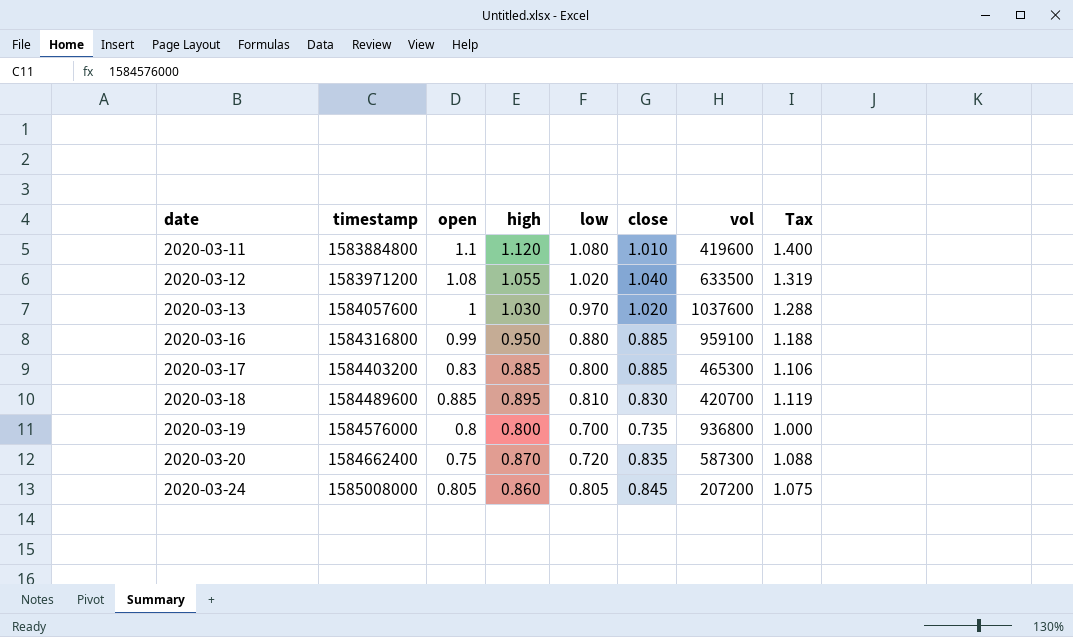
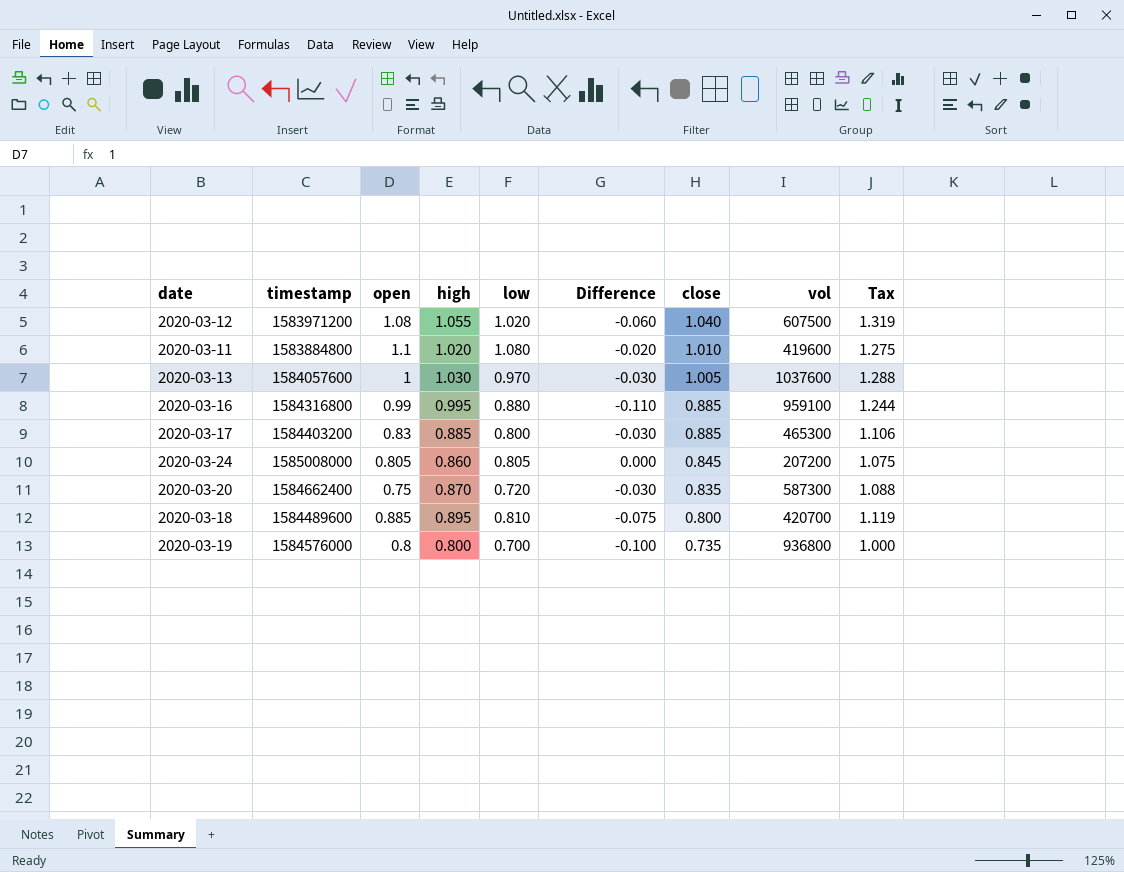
row order: date ascending -> close descending
column Difference | formula: none -> [low] - [open]
2020-03-12 | vol: 633500 -> 607500
2020-03-11 | high: 1.120 -> 1.020
2020-03-11 | Tax: 1.400 -> 1.275
2020-03-13 | close: 1.020 -> 1.005
2020-03-16 | high: 0.950 -> 0.995
2020-03-16 | Tax: 1.188 -> 1.244
2020-03-18 | close: 0.830 -> 0.800

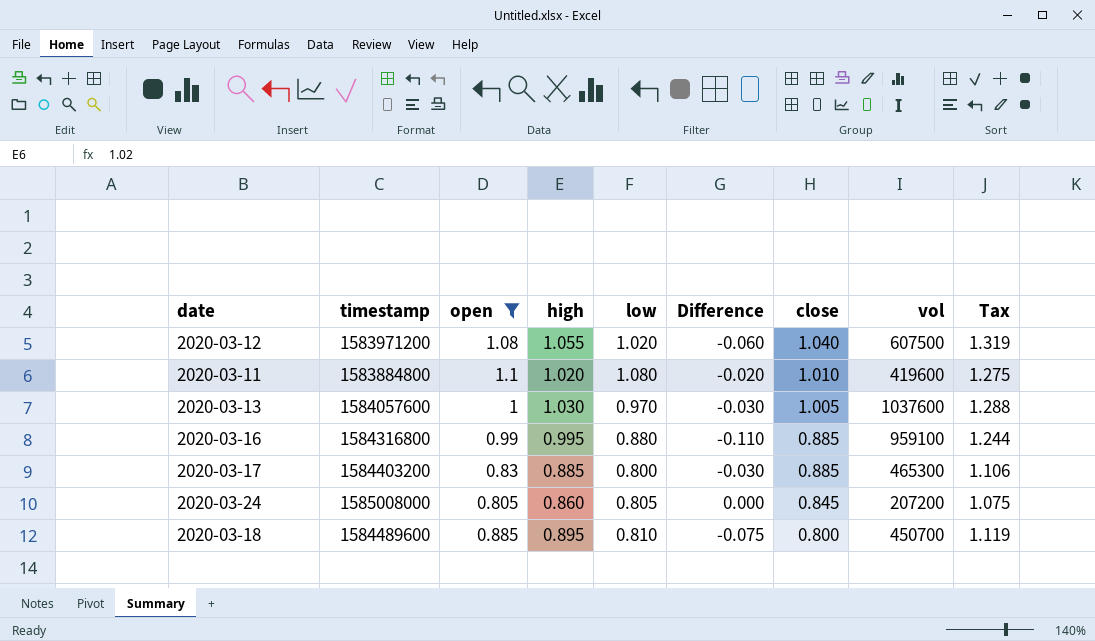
filter: none -> open >= 0.805
2020-03-18 | vol: 420700 -> 450700

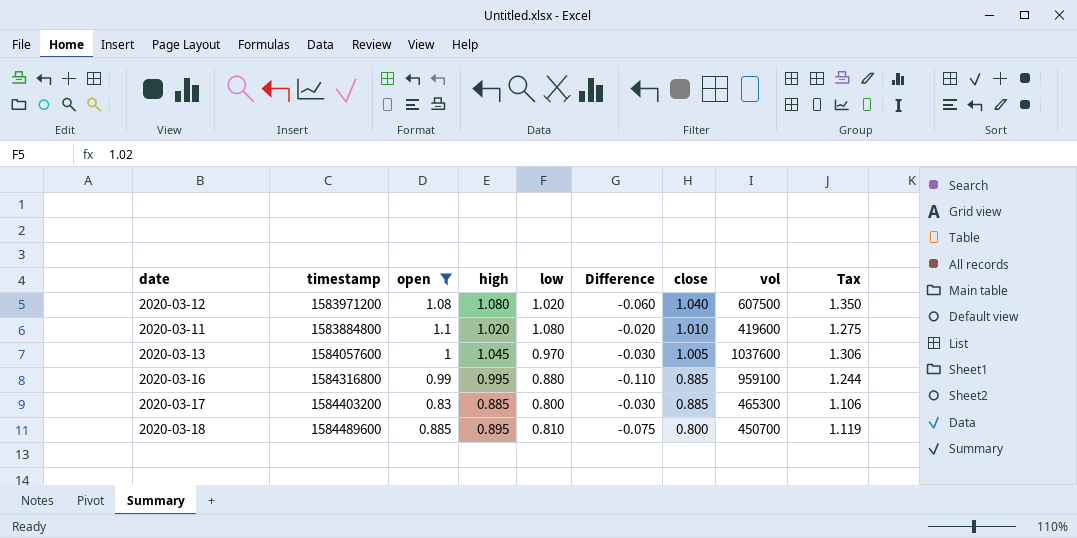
row 2020-03-24: 1585008000 | 0.805 | 0.860 | 0.805 | 0.000 | 0.845 | 207200 | 1.075 -> none
2020-03-12 | high: 1.055 -> 1.080
2020-03-12 | Tax: 1.319 -> 1.350
2020-03-13 | high: 1.030 -> 1.045
2020-03-13 | Tax: 1.288 -> 1.306

